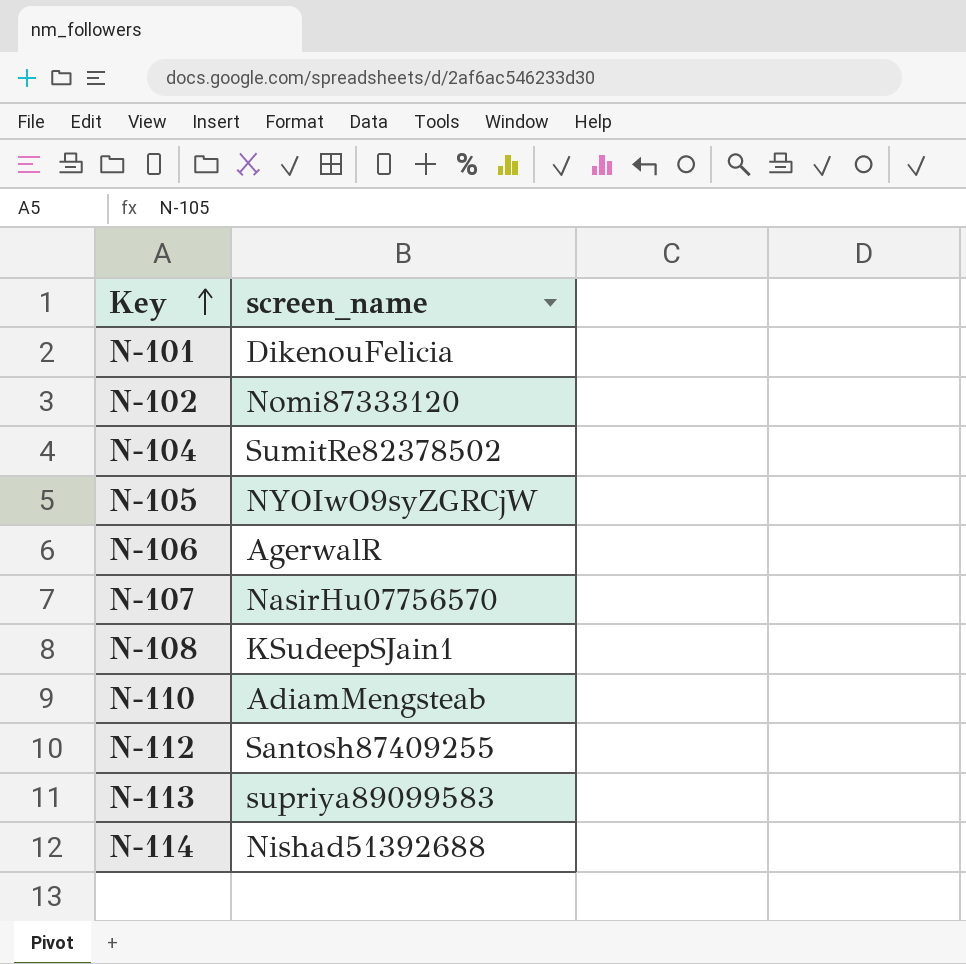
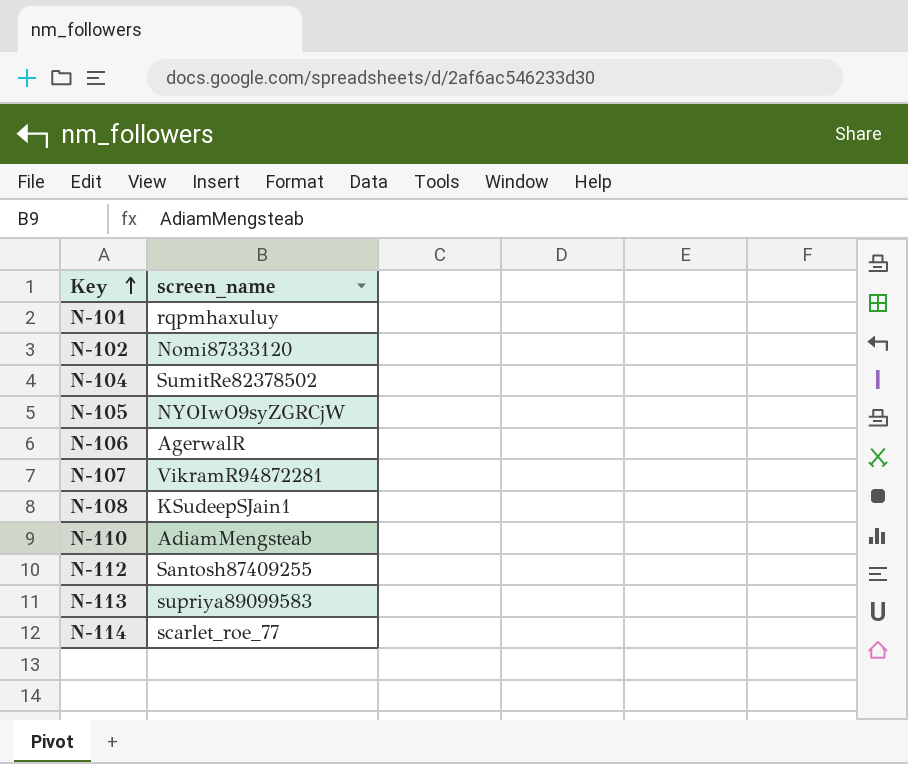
N-101 | screen_name: DikenouFelicia -> rqpmhaxuluy
N-107 | screen_name: NasirHu07756570 -> VikramR94872281
N-114 | screen_name: Nishad51392688 -> scarlet_roe_77

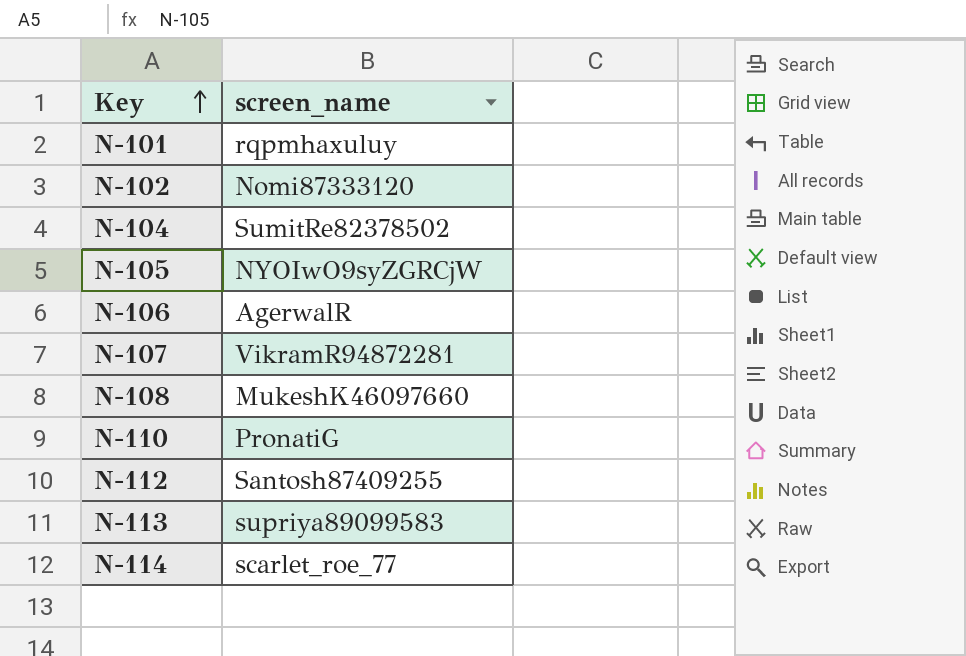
N-108 | screen_name: KSudeepSJain1 -> MukeshK46097660
N-110 | screen_name: AdiamMengsteab -> PronatiG

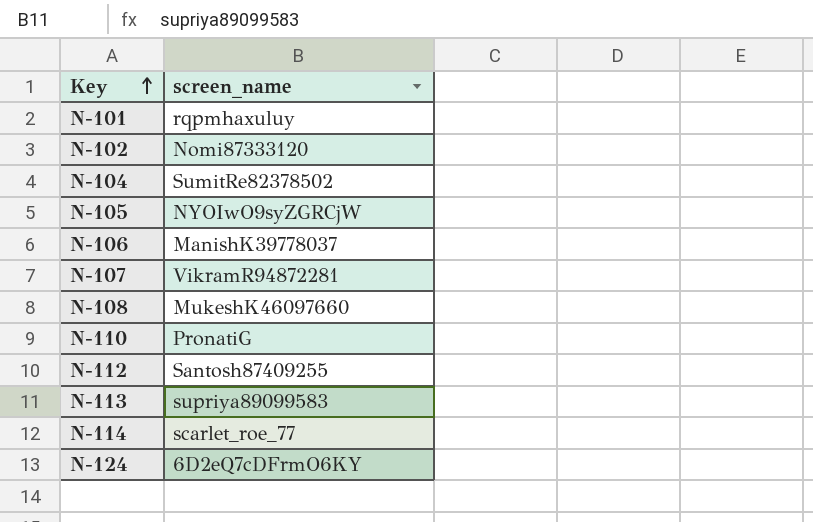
N-106 | screen_name: AgerwalR -> ManishK39778037
row N-124: none -> 6D2eQ7cDFrmO6KY

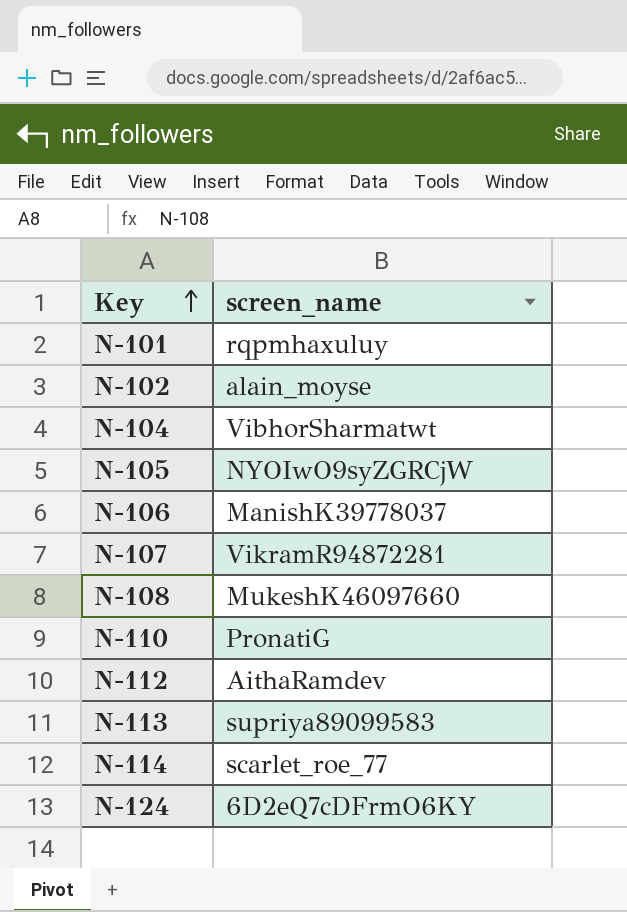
N-102 | screen_name: Nomi87333120 -> alain_moyse
N-104 | screen_name: SumitRe82378502 -> VibhorSharmatwt
N-112 | screen_name: Santosh87409255 -> AithaRamdev

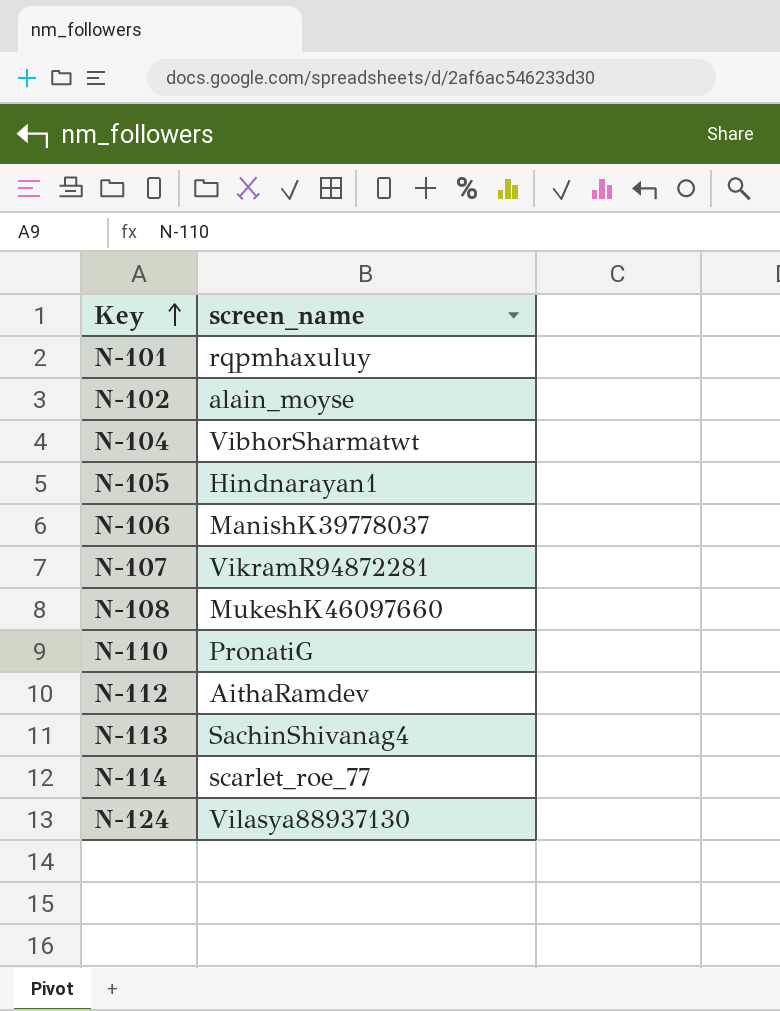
N-105 | screen_name: NYOIwO9syZGRCjW -> Hindnarayan1
N-113 | screen_name: supriya89099583 -> SachinShivanag4
N-124 | screen_name: 6D2eQ7cDFrmO6KY -> Vilasya88937130

